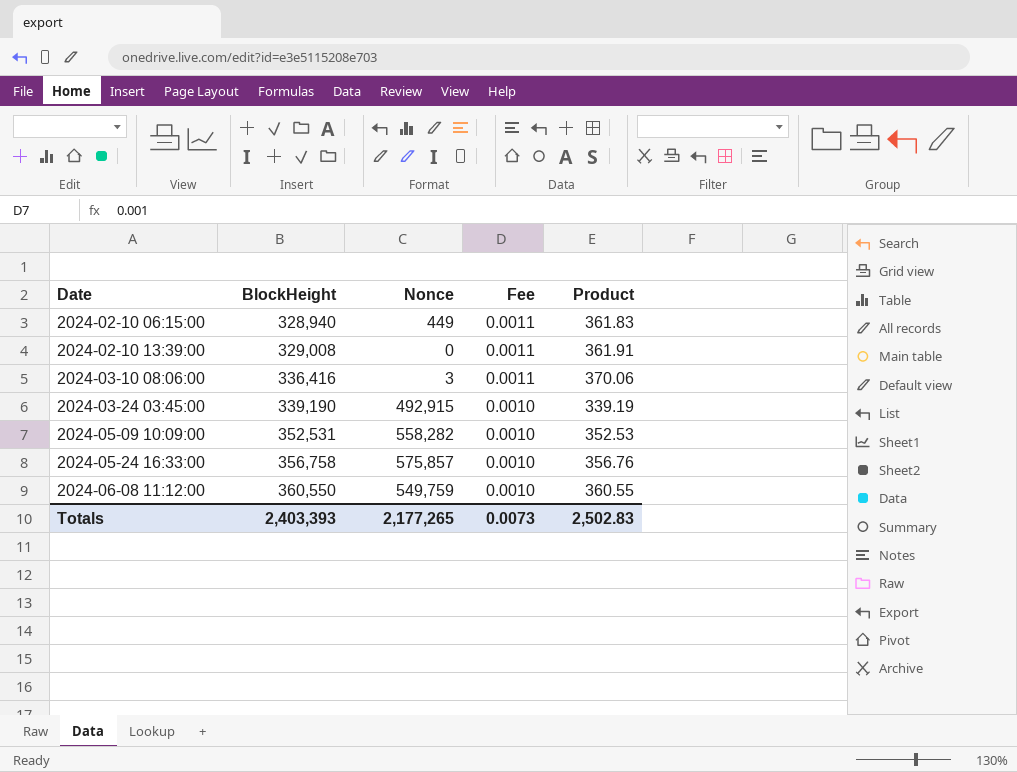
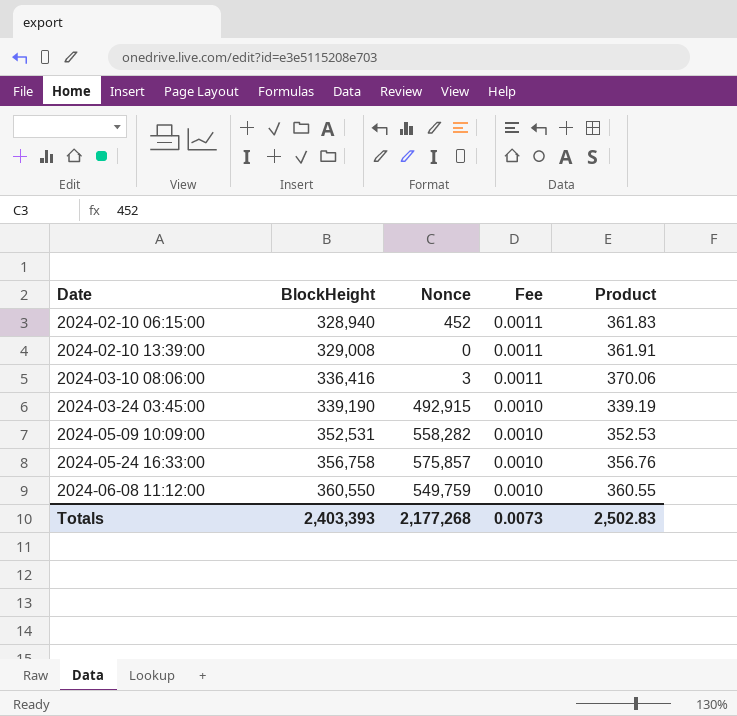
2024-02-10 06:15:00 | Nonce: 449 -> 452
Totals | Nonce: 2,177,265 -> 2,177,268

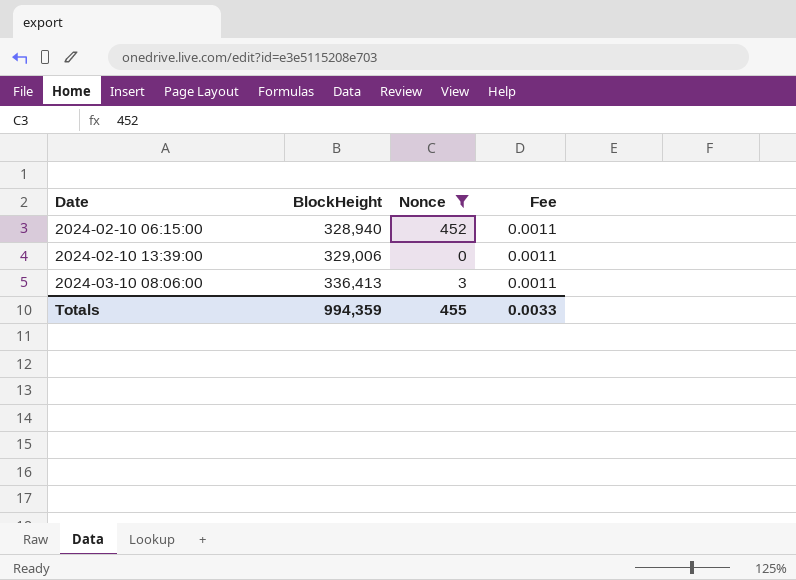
filter: none -> Nonce <= 452
column Product | formula: [BlockHeight] * [Fee] -> none
2024-02-10 13:39:00 | BlockHeight: 329,008 -> 329,006
2024-03-10 08:06:00 | BlockHeight: 336,416 -> 336,413
Totals | BlockHeight: 2,403,393 -> 994,359
Totals | Nonce: 2,177,268 -> 455
Totals | Fee: 0.0073 -> 0.0033

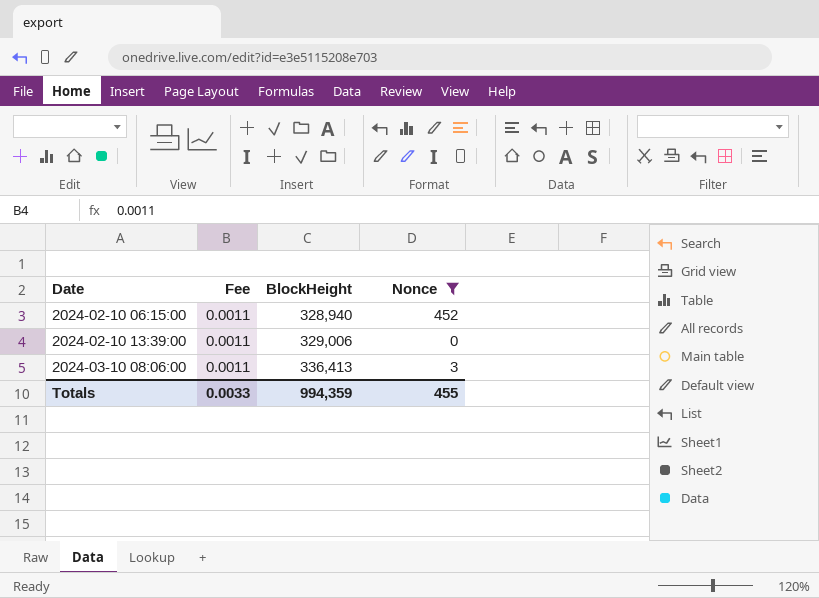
column Fee | position: 4 -> 2

